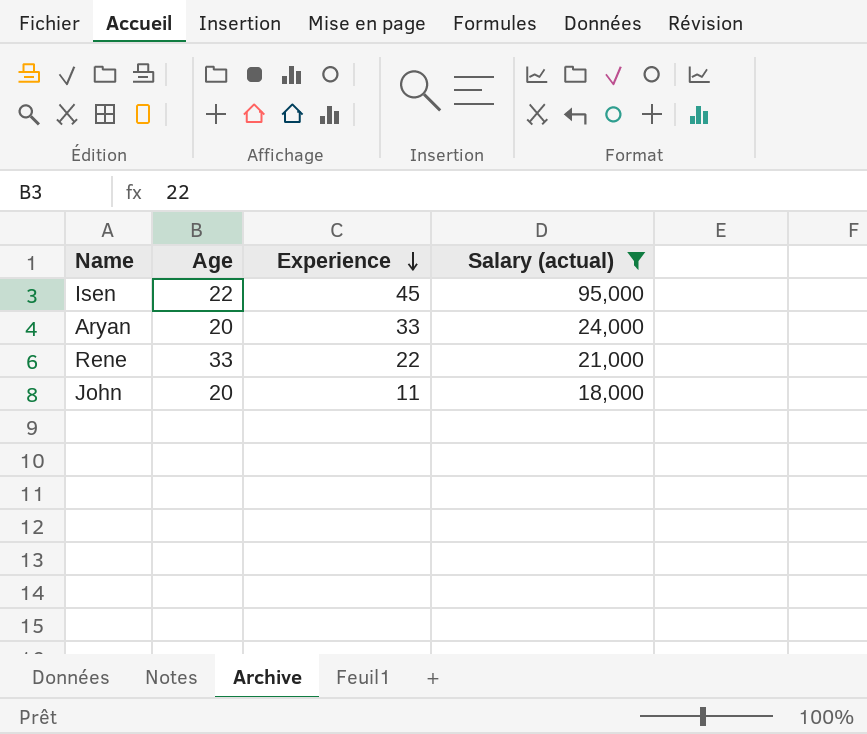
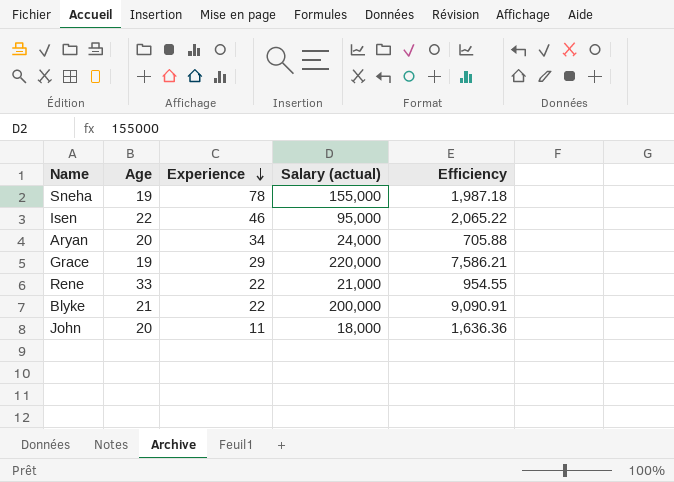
filter: Salary (actual) <= 95,000 -> none
column Efficiency | formula: none -> [Salary (actual)] / [Experience]
Isen | Experience: 45 -> 46
Aryan | Experience: 33 -> 34

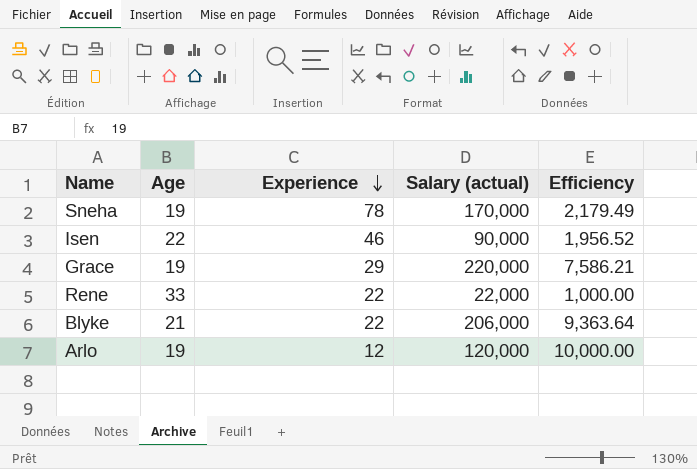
row Aryan: 20 | 34 | 24,000 | 705.88 -> none
row John: 20 | 11 | 18,000 | 1,636.36 -> none
Sneha | Salary (actual): 155,000 -> 170,000
Sneha | Efficiency: 1,987.18 -> 2,179.49
Isen | Salary (actual): 95,000 -> 90,000
Isen | Efficiency: 2,065.22 -> 1,956.52
Rene | Salary (actual): 21,000 -> 22,000
Rene | Efficiency: 954.55 -> 1,000.00
Blyke | Salary (actual): 200,000 -> 206,000
Blyke | Efficiency: 9,090.91 -> 9,363.64
row Arlo: none -> 19 | 12 | 120,000 | 10,000.00

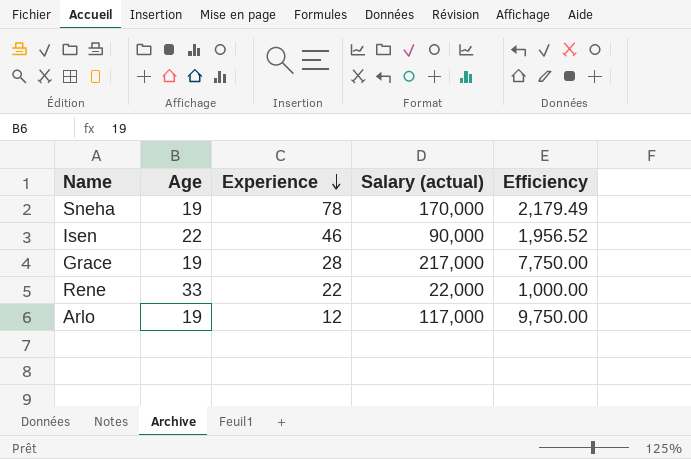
row Blyke: 21 | 22 | 206,000 | 9,363.64 -> none
Grace | Experience: 29 -> 28
Grace | Salary (actual): 220,000 -> 217,000
Grace | Efficiency: 7,586.21 -> 7,750.00
Arlo | Salary (actual): 120,000 -> 117,000
Arlo | Efficiency: 10,000.00 -> 9,750.00

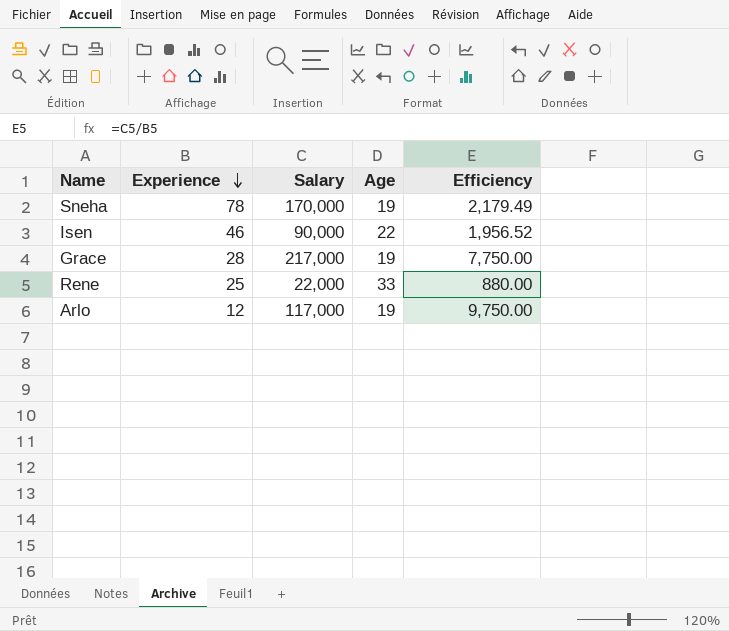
column name: Salary (actual) -> Salary
column Age | position: 2 -> 4
Rene | Experience: 22 -> 25
Rene | Efficiency: 1,000.00 -> 880.00

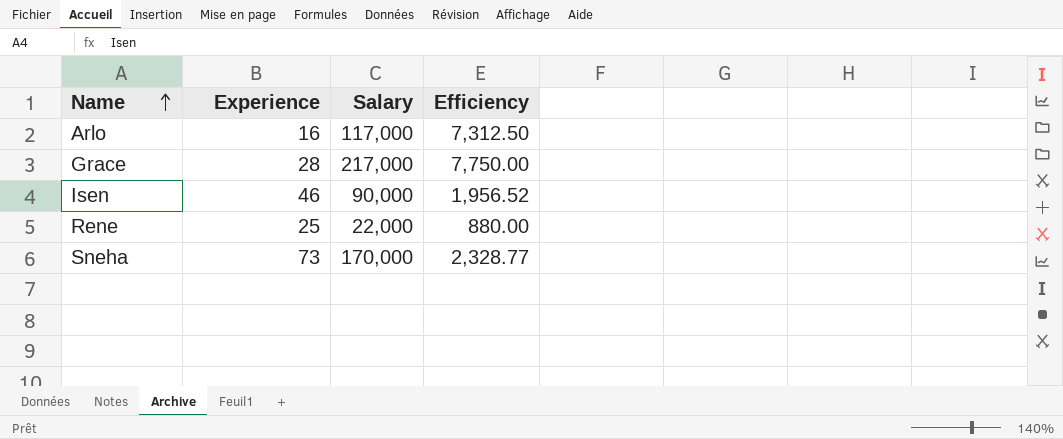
row order: Experience descending -> Name ascending
column Age | position: 4 -> none
Arlo | Experience: 12 -> 16
Arlo | Efficiency: 9,750.00 -> 7,312.50
Sneha | Experience: 78 -> 73
Sneha | Efficiency: 2,179.49 -> 2,328.77

